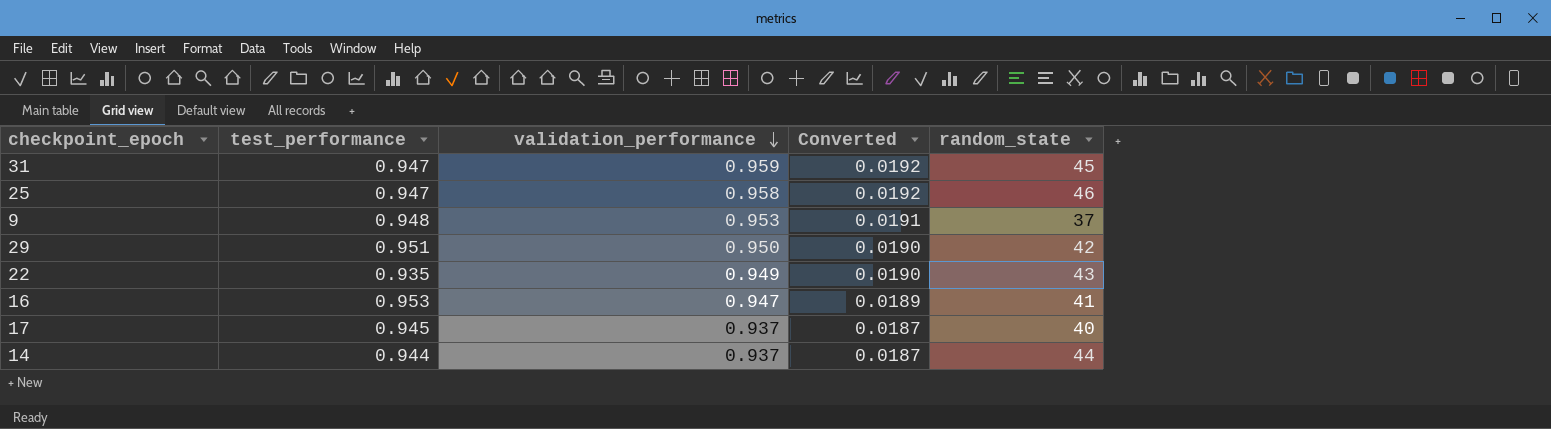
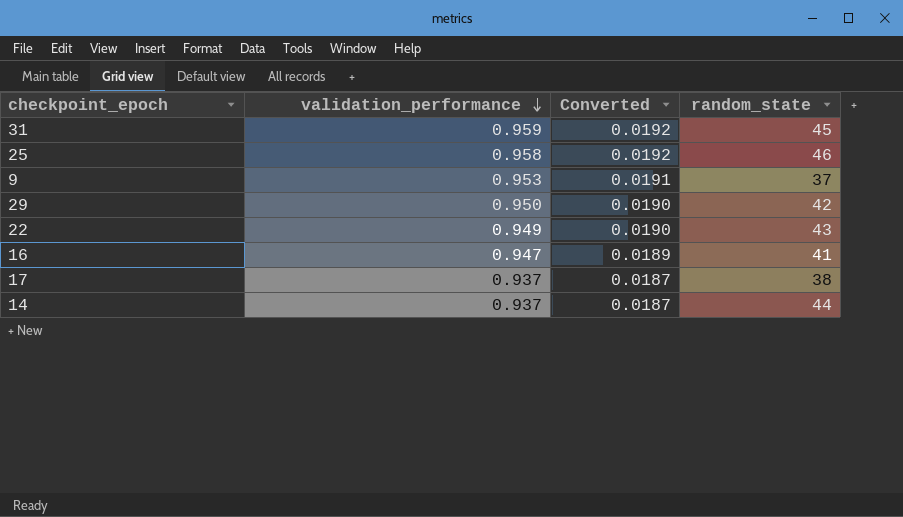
column test_performance | position: 2 -> none
17 | random_state: 40 -> 38

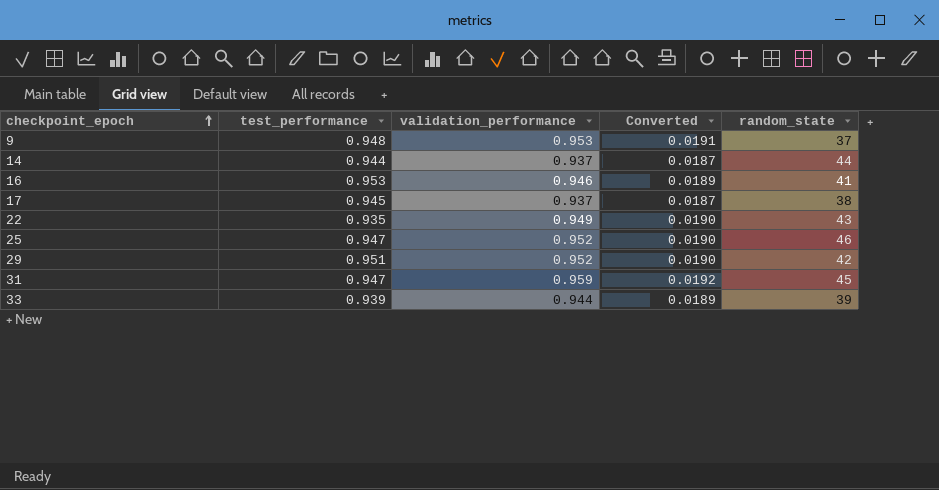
row order: validation_performance descending -> checkpoint_epoch ascending
column test_performance | position: none -> 2
16 | validation_performance: 0.947 -> 0.946
25 | validation_performance: 0.958 -> 0.952
25 | Converted: 0.0192 -> 0.0190
29 | validation_performance: 0.950 -> 0.952
row 33: none -> 0.939 | 0.944 | 0.0189 | 39

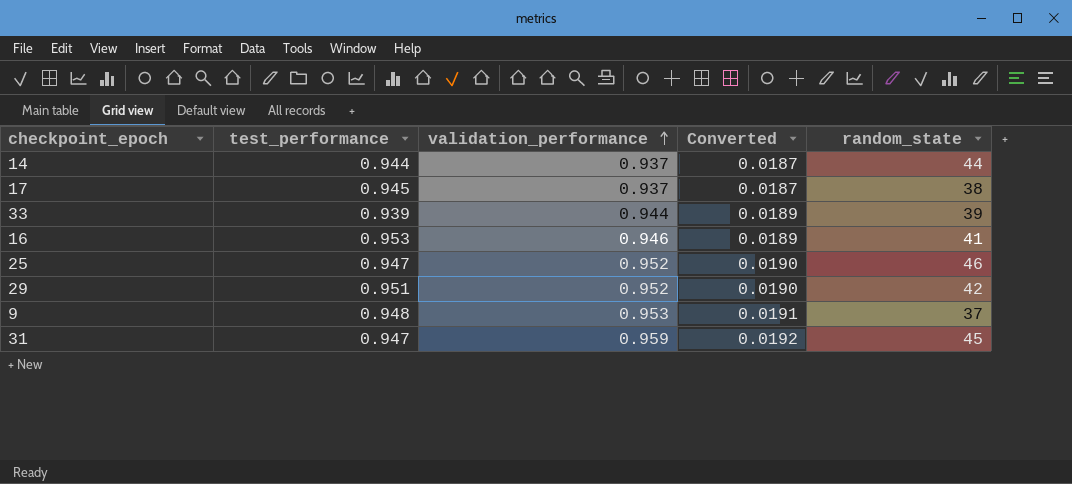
row order: checkpoint_epoch ascending -> validation_performance ascending
row 22: 0.935 | 0.949 | 0.0190 | 43 -> none

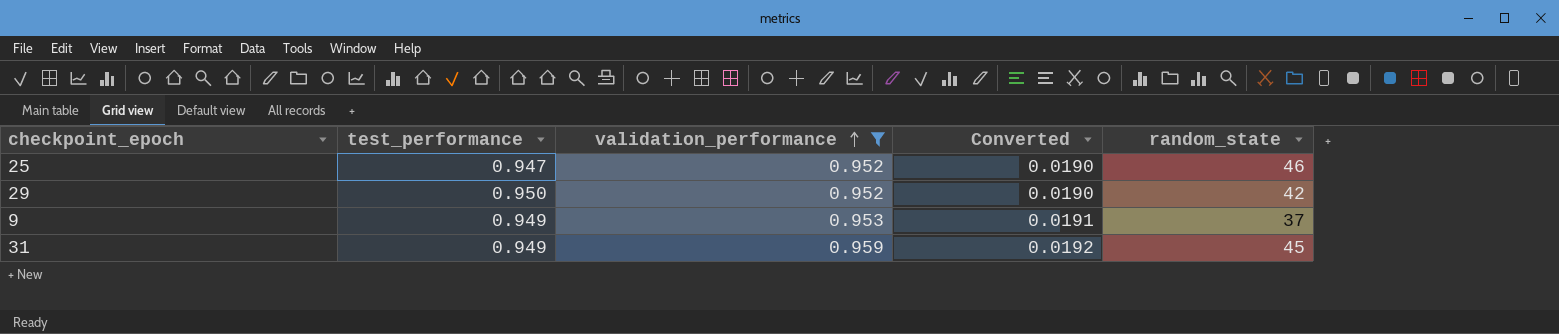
filter: none -> validation_performance >= 0.952
29 | test_performance: 0.951 -> 0.950
9 | test_performance: 0.948 -> 0.949
31 | test_performance: 0.947 -> 0.949

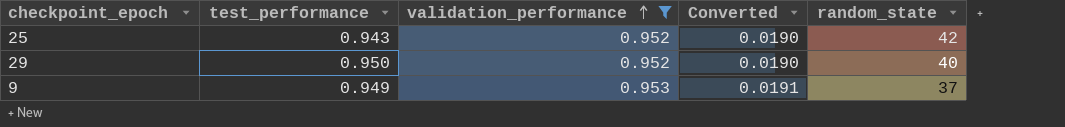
row 31: 0.949 | 0.959 | 0.0192 | 45 -> none
25 | test_performance: 0.947 -> 0.943
25 | random_state: 46 -> 42
29 | random_state: 42 -> 40

